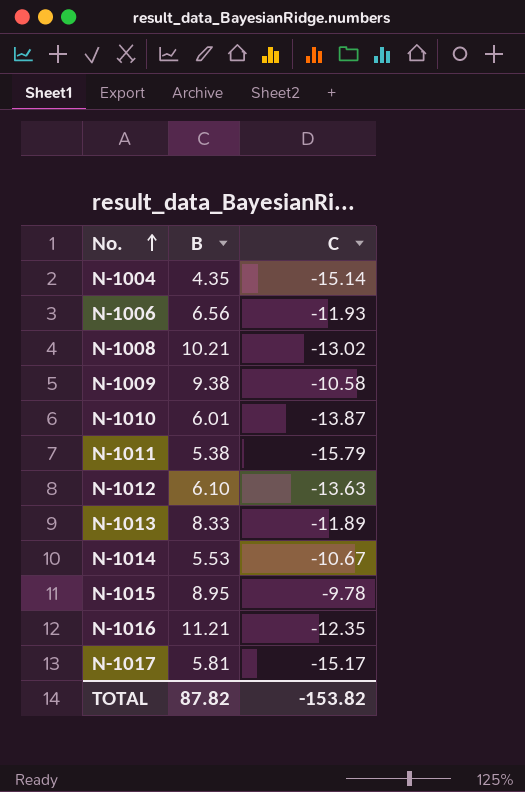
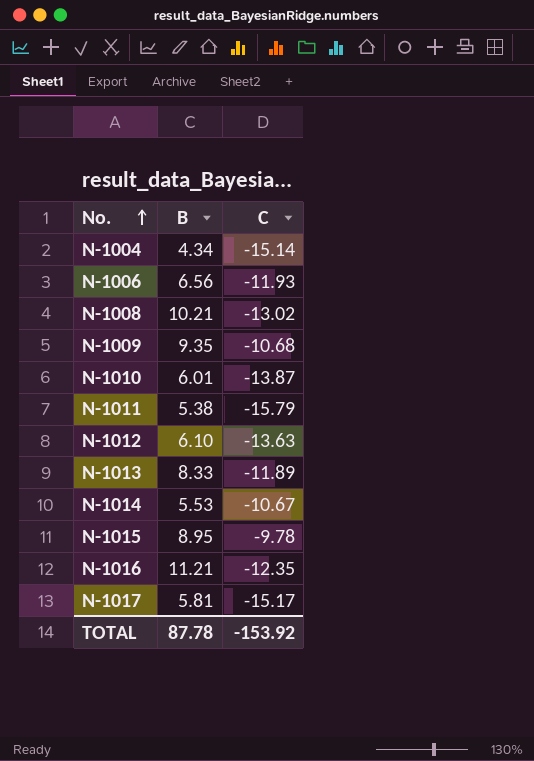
N-1004 | B: 4.35 -> 4.34
N-1009 | B: 9.38 -> 9.35
N-1009 | C: -10.58 -> -10.68
TOTAL | B: 87.82 -> 87.78
TOTAL | C: -153.82 -> -153.92

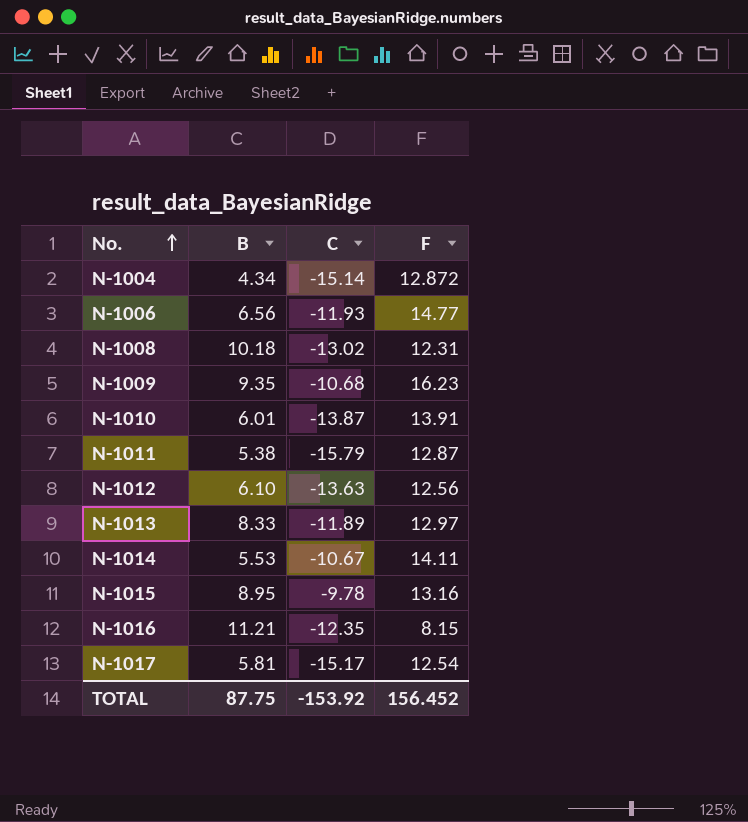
column F | position: none -> 4
N-1008 | B: 10.21 -> 10.18
TOTAL | B: 87.78 -> 87.75

